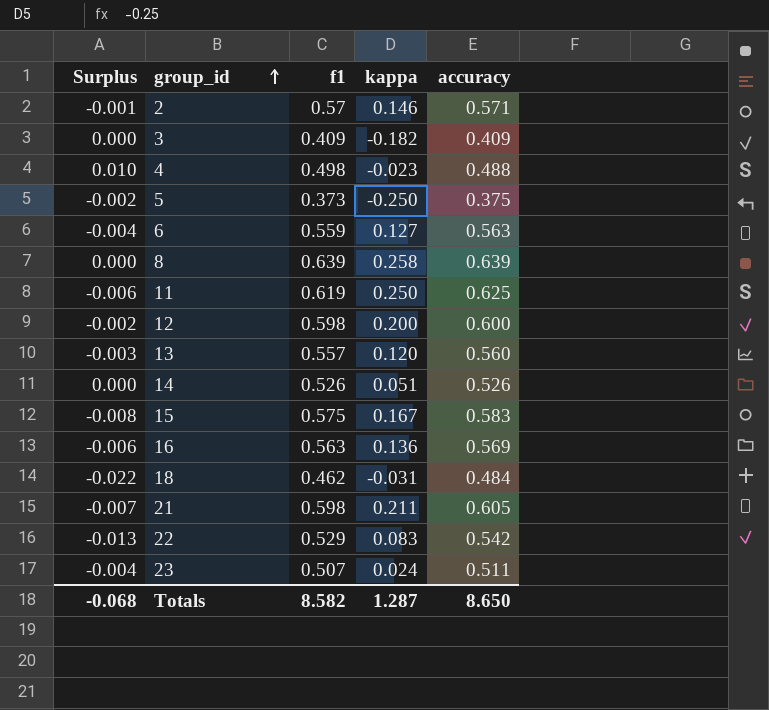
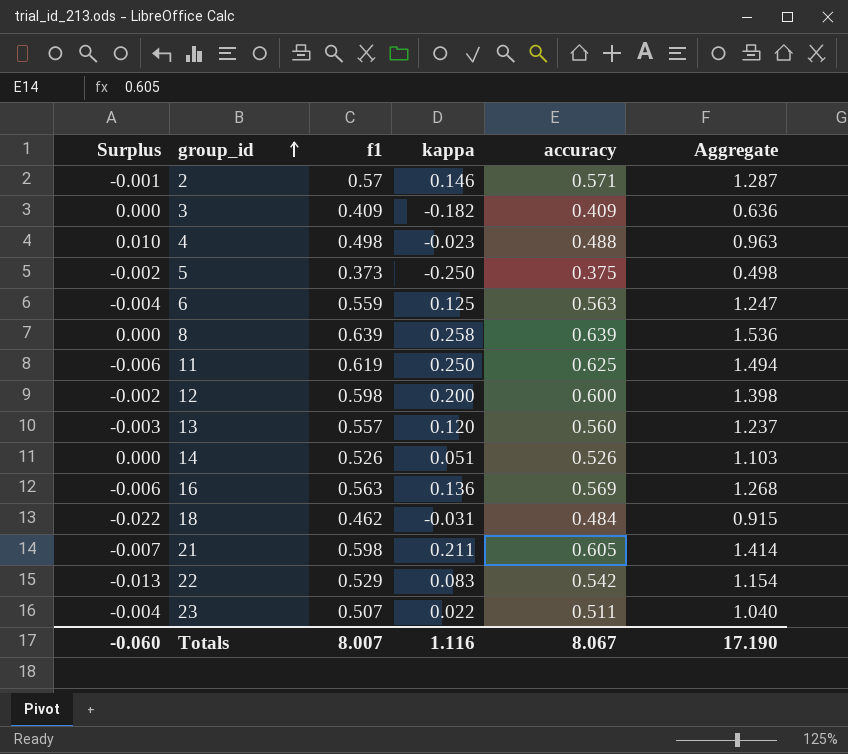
column Aggregate | formula: none -> [f1] + [kappa] + [accuracy]
row 15: -0.008 | 0.575 | 0.167 | 0.583 -> none
6 | kappa: 0.127 -> 0.125
23 | kappa: 0.024 -> 0.022
Totals | Surplus: -0.068 -> -0.060
Totals | f1: 8.582 -> 8.007
Totals | kappa: 1.287 -> 1.116
Totals | accuracy: 8.650 -> 8.067

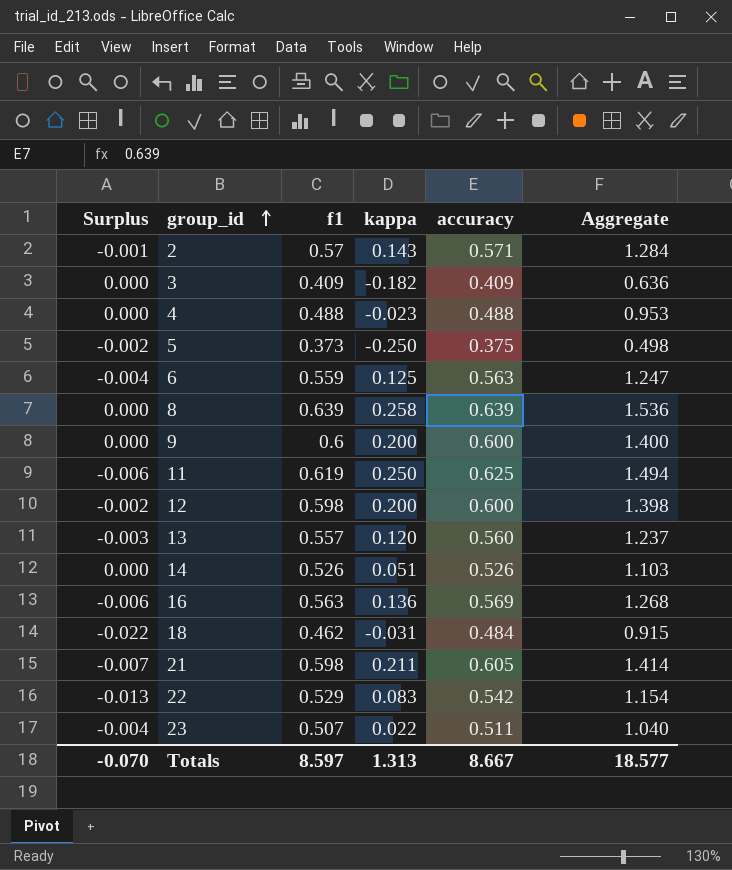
2 | kappa: 0.146 -> 0.143
2 | Aggregate: 1.287 -> 1.284
4 | Surplus: 0.010 -> 0.000
4 | f1: 0.498 -> 0.488
4 | Aggregate: 0.963 -> 0.953
row 9: none -> 0.000 | 0.6 | 0.200 | 0.600 | 1.400
Totals | Surplus: -0.060 -> -0.070
Totals | f1: 8.007 -> 8.597
Totals | kappa: 1.116 -> 1.313
Totals | accuracy: 8.067 -> 8.667
Totals | Aggregate: 17.190 -> 18.577

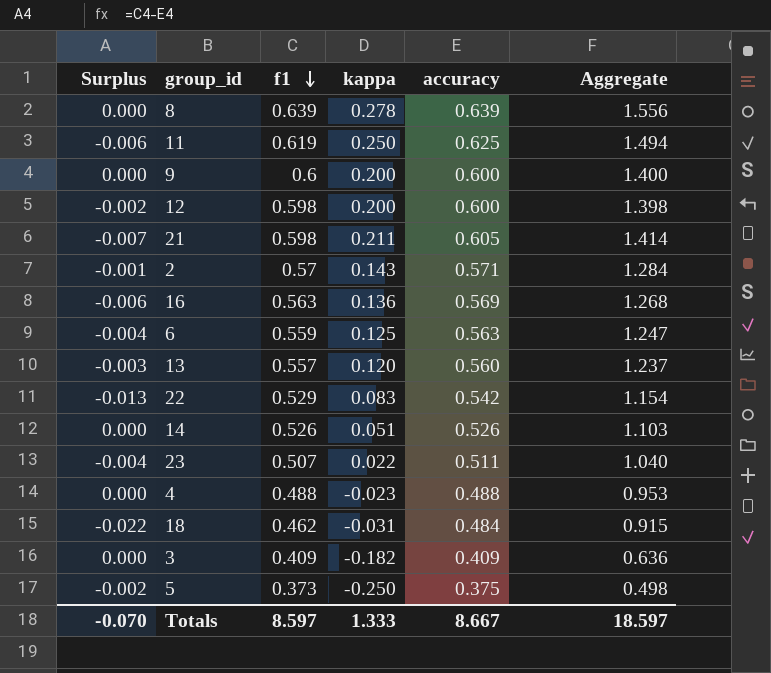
row order: group_id ascending -> f1 descending
8 | kappa: 0.258 -> 0.278
8 | Aggregate: 1.536 -> 1.556
Totals | kappa: 1.313 -> 1.333
Totals | Aggregate: 18.577 -> 18.597

